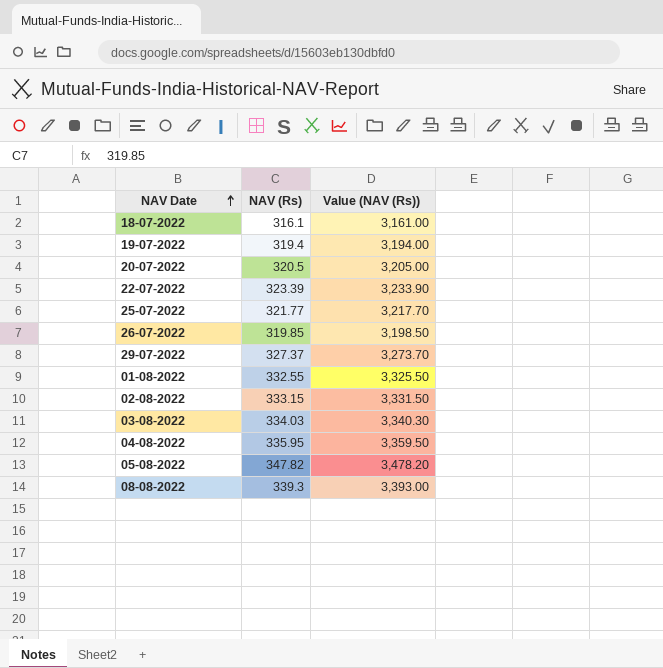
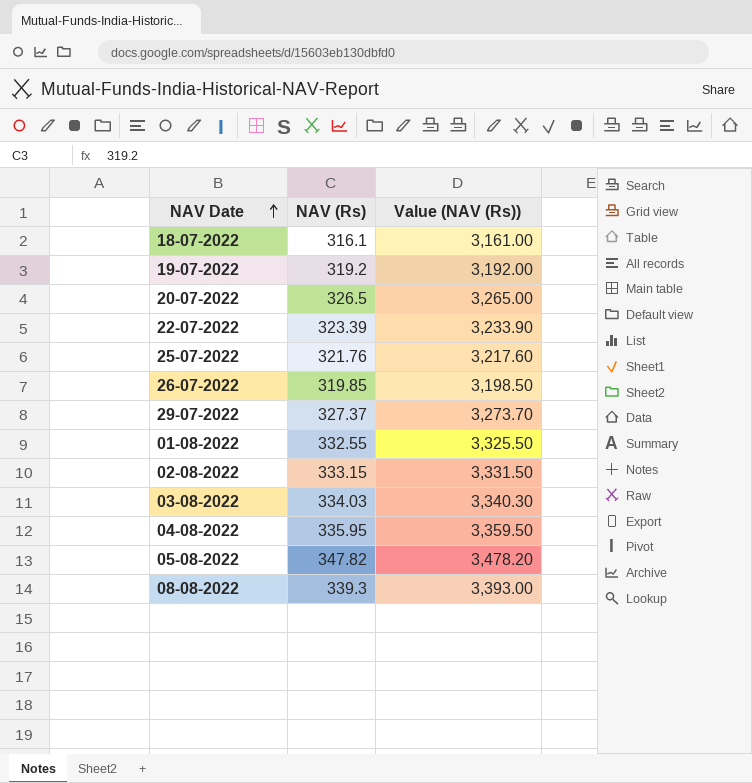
19-07-2022 | NAV (Rs): 319.4 -> 319.2
19-07-2022 | Value (NAV (Rs)): 3,194.00 -> 3,192.00
20-07-2022 | NAV (Rs): 320.5 -> 326.5
20-07-2022 | Value (NAV (Rs)): 3,205.00 -> 3,265.00
25-07-2022 | NAV (Rs): 321.77 -> 321.76
25-07-2022 | Value (NAV (Rs)): 3,217.70 -> 3,217.60

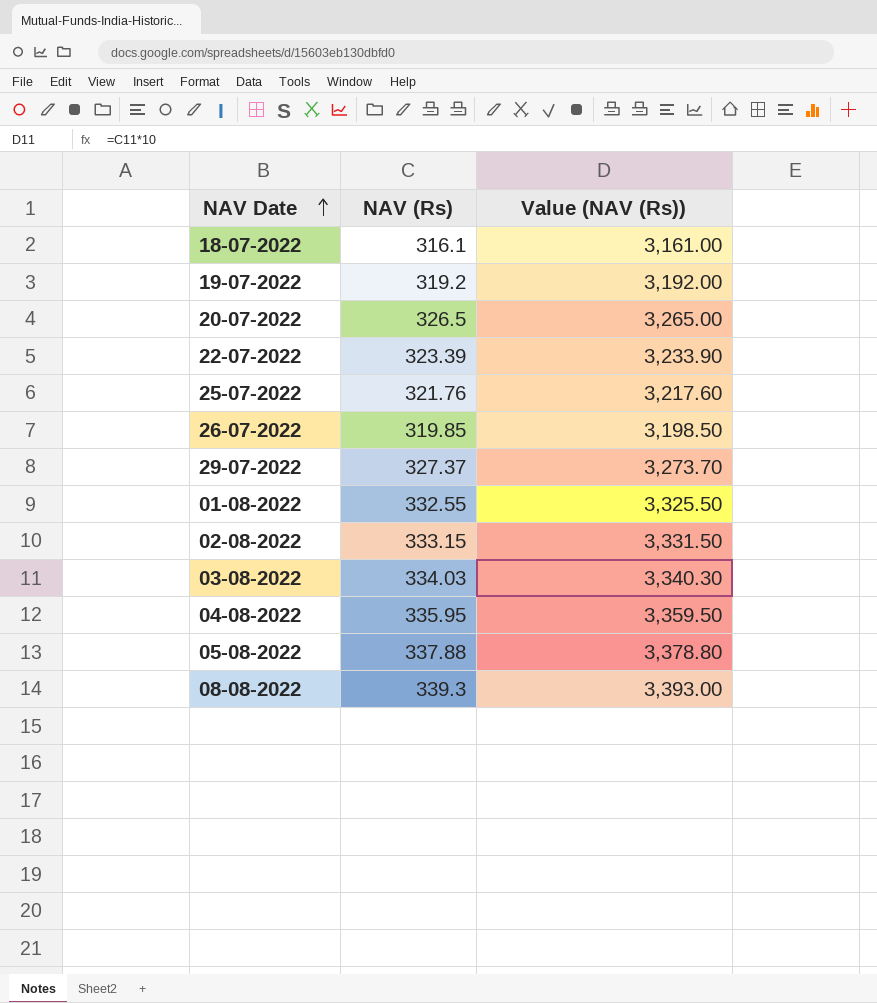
05-08-2022 | NAV (Rs): 347.82 -> 337.88
05-08-2022 | Value (NAV (Rs)): 3,478.20 -> 3,378.80

